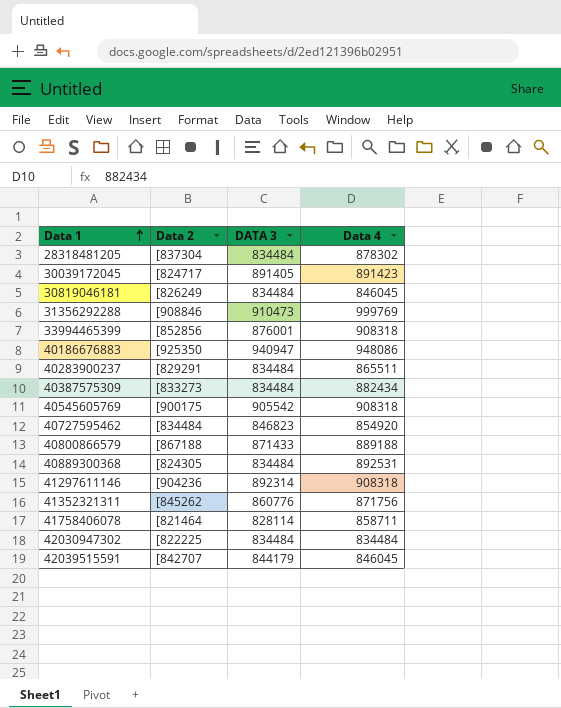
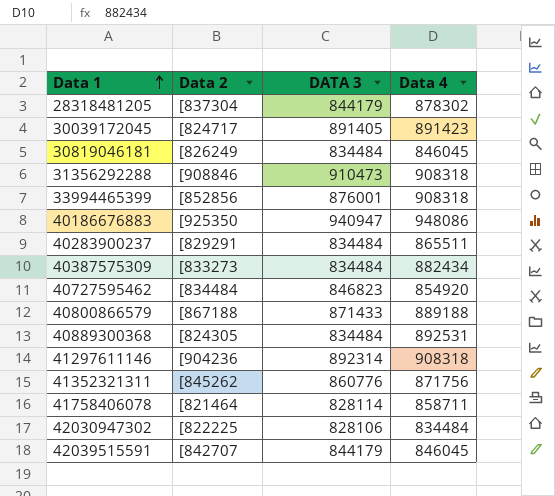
row 40545605769: [900175 | 905542 | 908318 -> none
28318481205 | DATA 3: 834484 -> 844179
31356292288 | Data 4: 999769 -> 908318
42030947302 | DATA 3: 834484 -> 828106

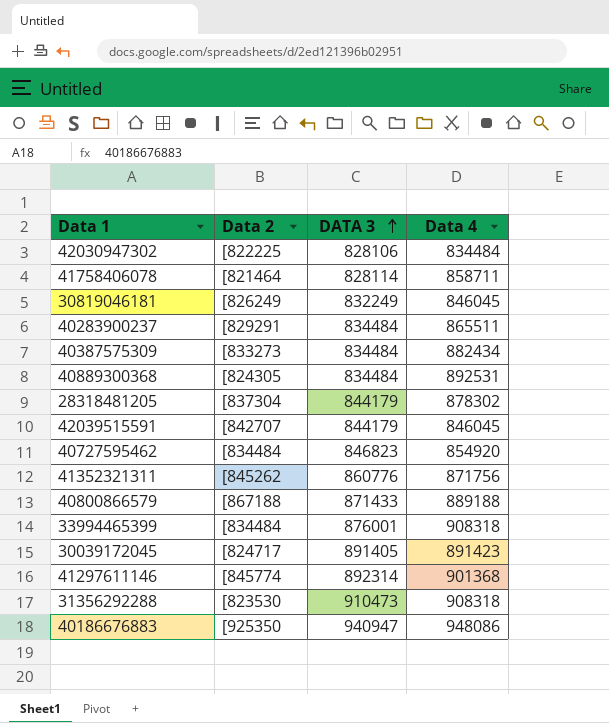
row order: Data 1 ascending -> DATA 3 ascending
30819046181 | DATA 3: 834484 -> 832249
33994465399 | Data 2: [852856 -> [834484
41297611146 | Data 2: [904236 -> [845774
41297611146 | Data 4: 908318 -> 901368
31356292288 | Data 2: [908846 -> [823530

